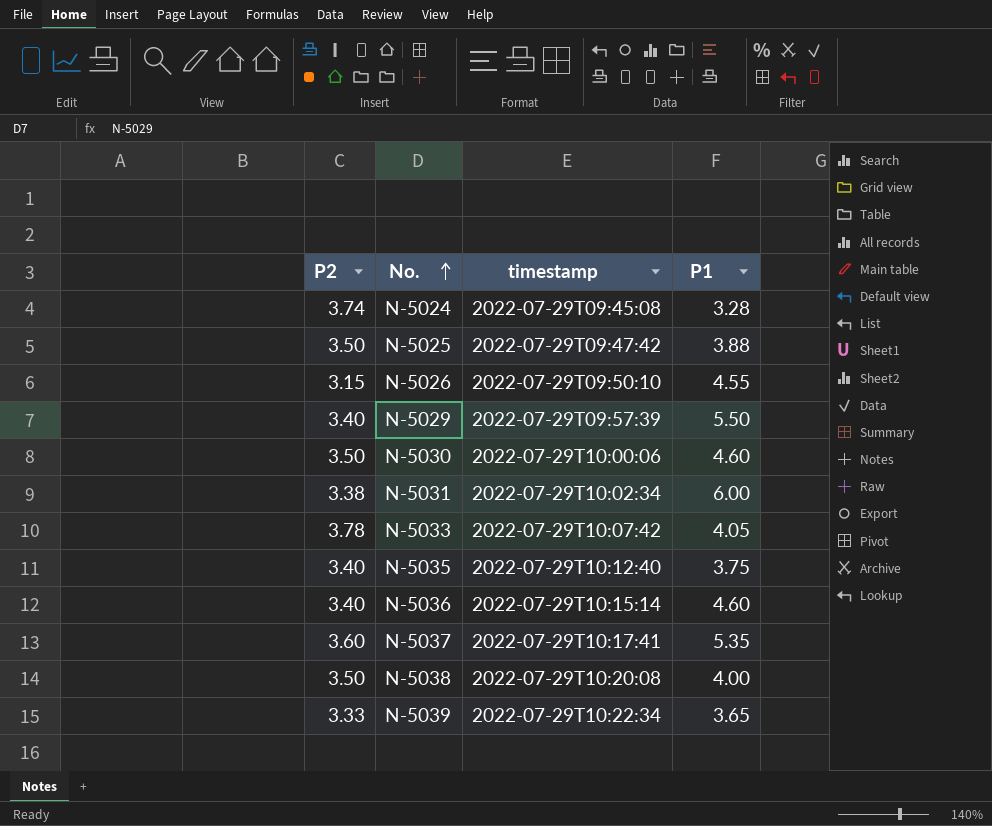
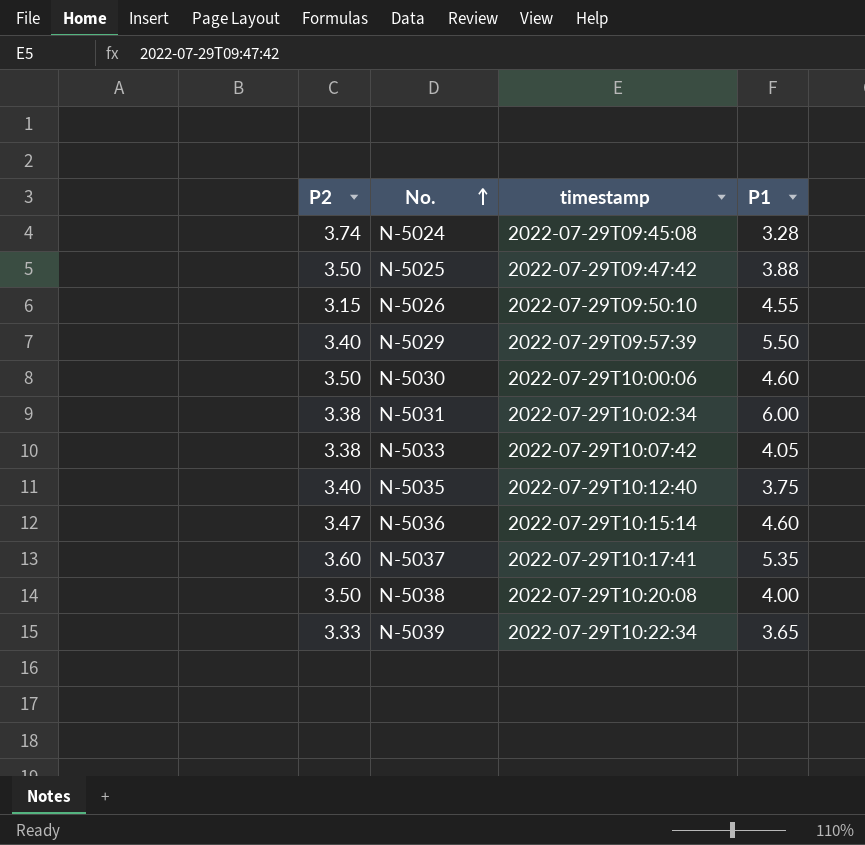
N-5033 | P2: 3.78 -> 3.38
N-5036 | P2: 3.40 -> 3.47

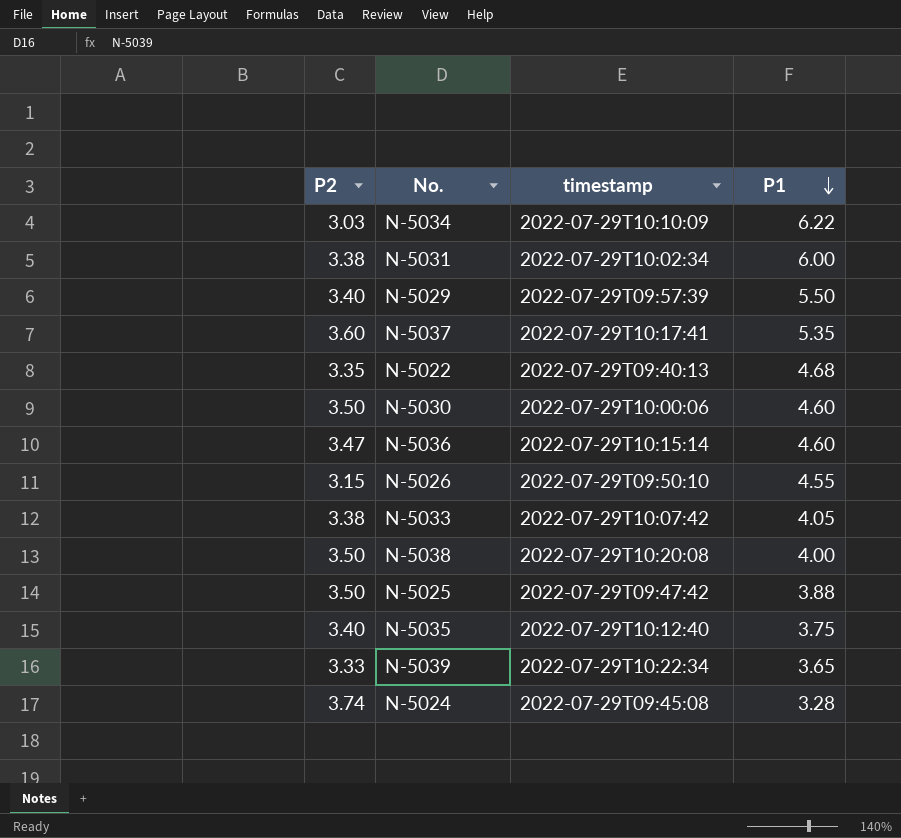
row order: No. ascending -> P1 descending
row N-5034: none -> 3.03 | 2022-07-29T10:10:09 | 6.22
row N-5022: none -> 3.35 | 2022-07-29T09:40:13 | 4.68

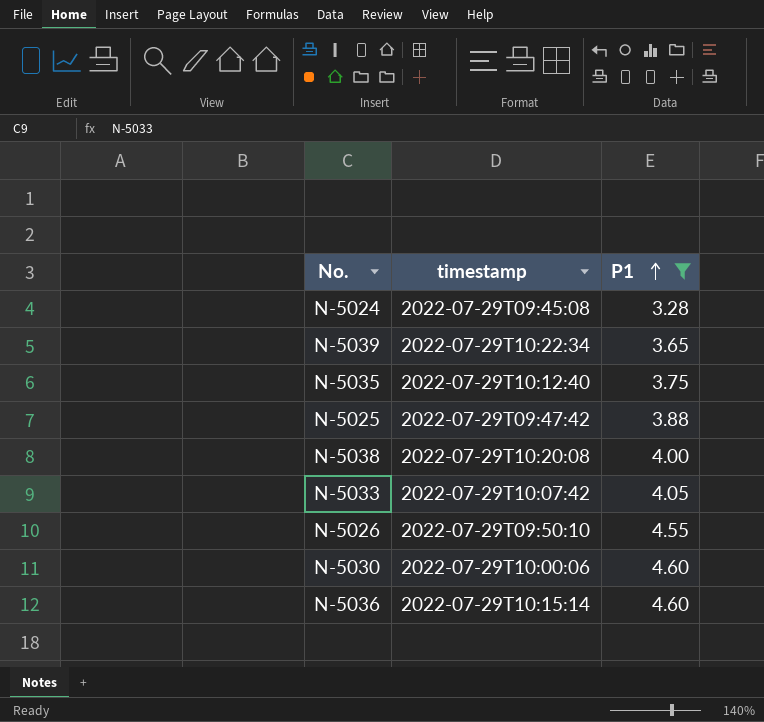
filter: none -> P1 <= 4.60
row order: P1 descending -> P1 ascending
column P2 | position: 1 -> none

